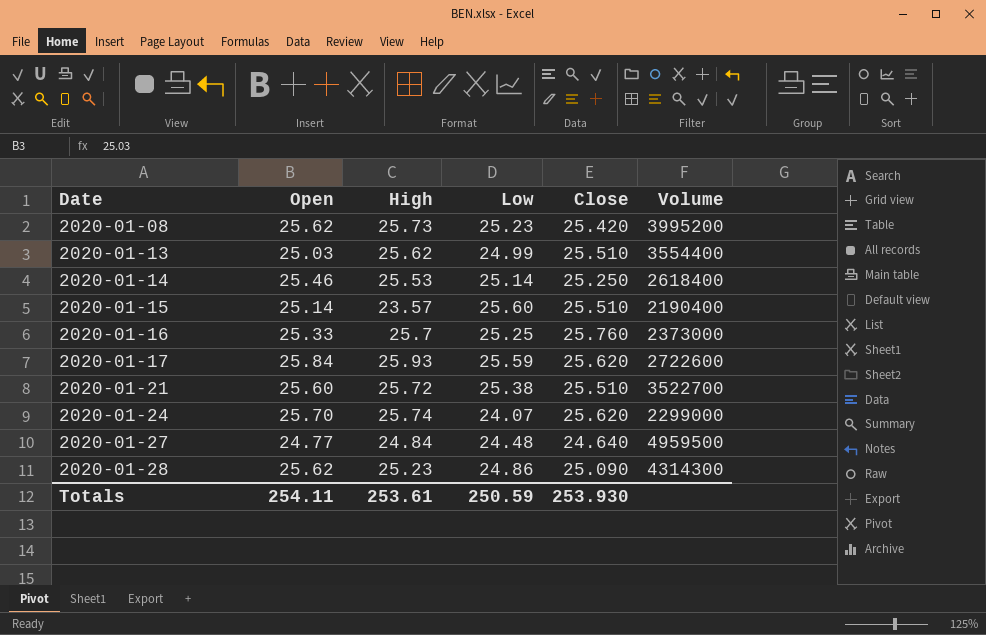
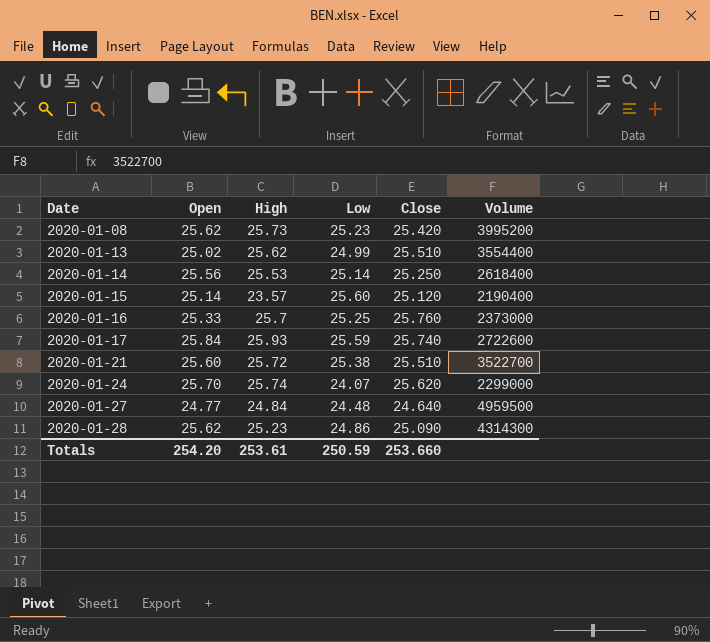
2020-01-13 | Open: 25.03 -> 25.02
2020-01-14 | Open: 25.46 -> 25.56
2020-01-15 | Close: 25.510 -> 25.120
2020-01-17 | Close: 25.620 -> 25.740
Totals | Open: 254.11 -> 254.20
Totals | Close: 253.930 -> 253.660

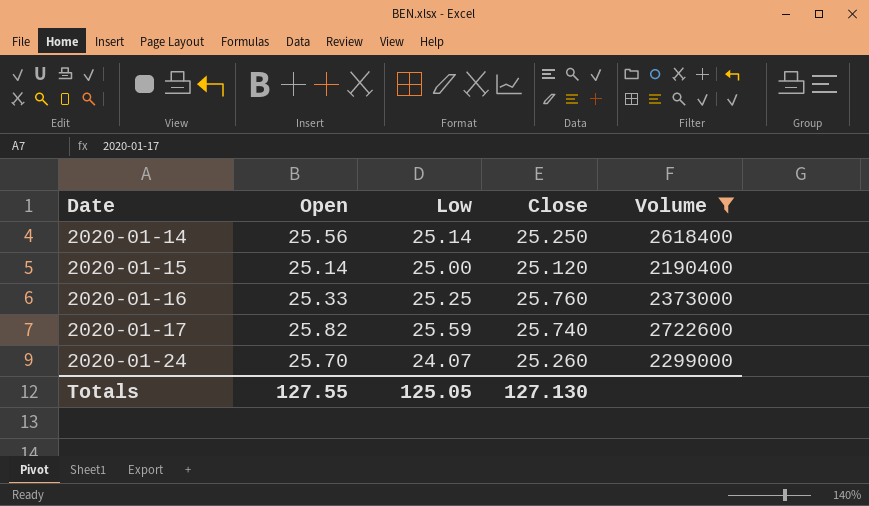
filter: none -> Volume <= 2722600
column High | position: 3 -> none
2020-01-15 | Low: 25.60 -> 25.00
2020-01-17 | Open: 25.84 -> 25.82
2020-01-24 | Close: 25.620 -> 25.260
Totals | Open: 254.20 -> 127.55
Totals | Low: 250.59 -> 125.05
Totals | Close: 253.660 -> 127.130

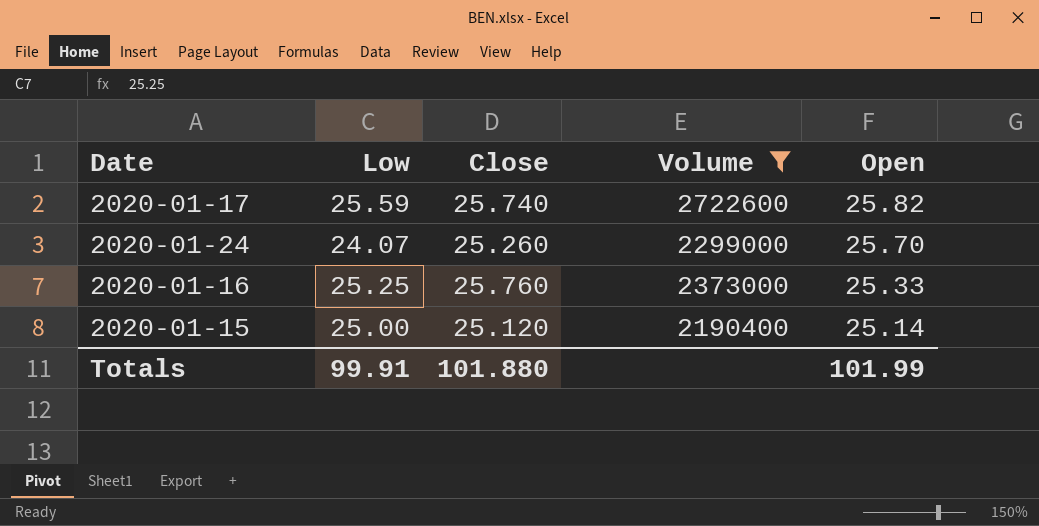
row order: Date ascending -> Open descending
column Open | position: 2 -> 5
row 2020-01-14: 25.56 | 25.14 | 25.250 | 2618400 -> none
Totals | Low: 125.05 -> 99.91
Totals | Close: 127.130 -> 101.880
Totals | Open: 127.55 -> 101.99

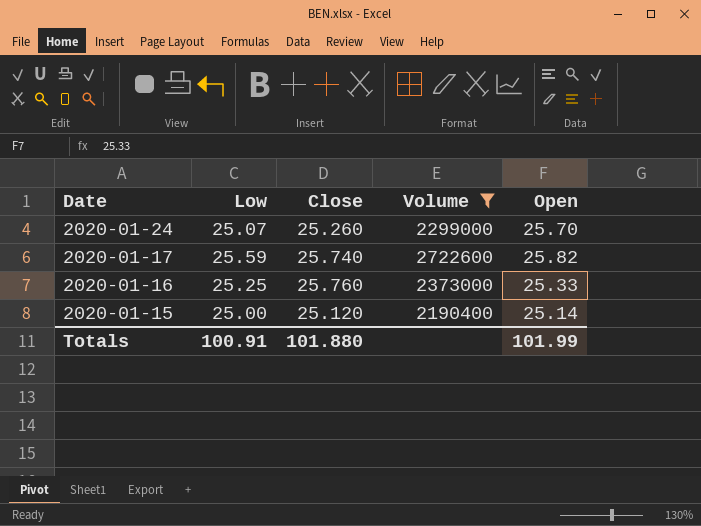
row order: Open descending -> Date descending
2020-01-24 | Low: 24.07 -> 25.07
Totals | Low: 99.91 -> 100.91

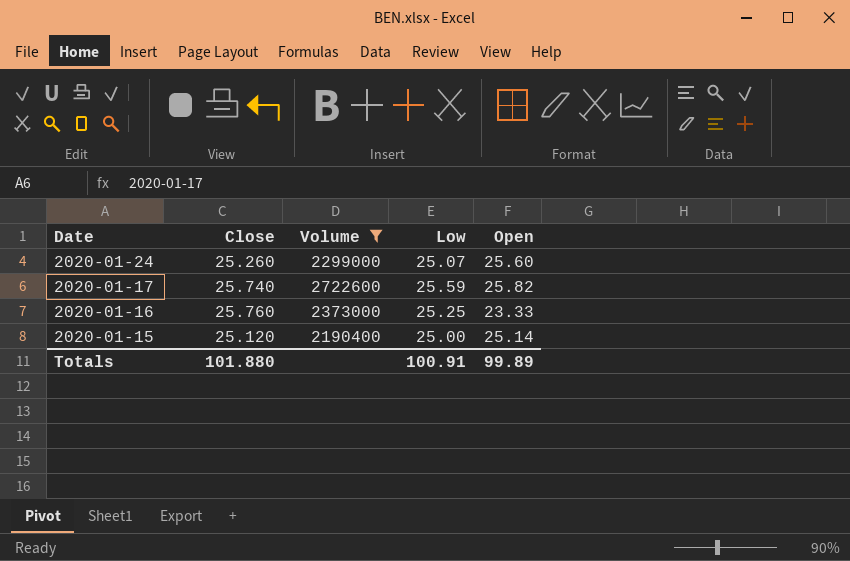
column Low | position: 2 -> 4
2020-01-24 | Open: 25.70 -> 25.60
2020-01-16 | Open: 25.33 -> 23.33
Totals | Open: 101.99 -> 99.89

